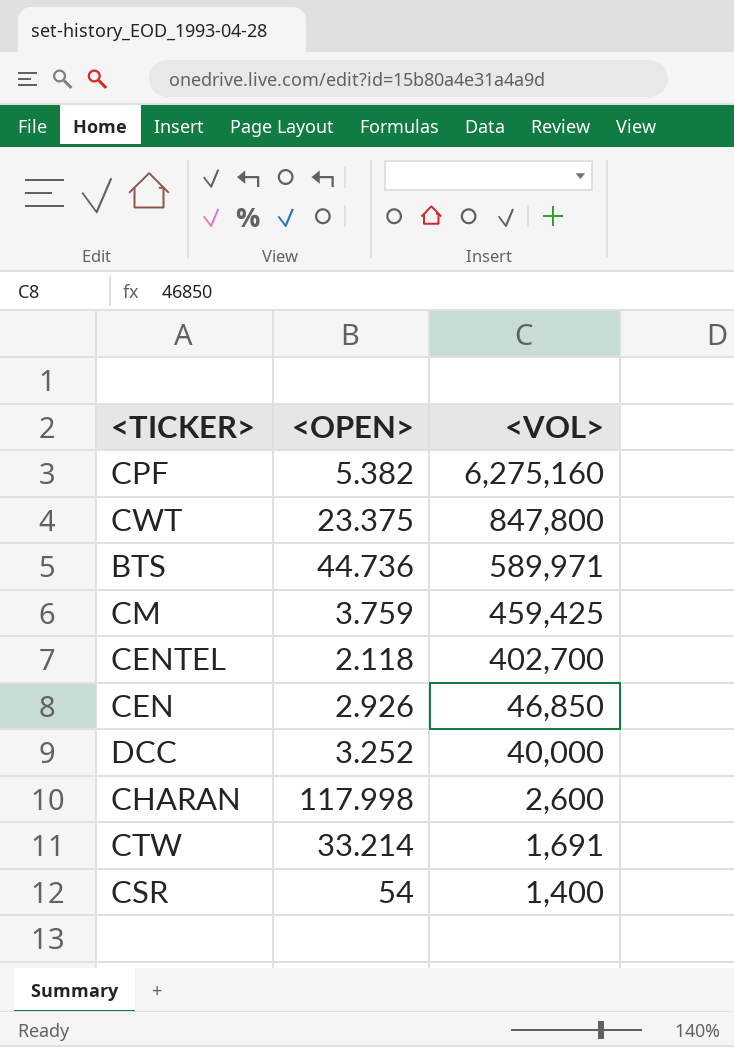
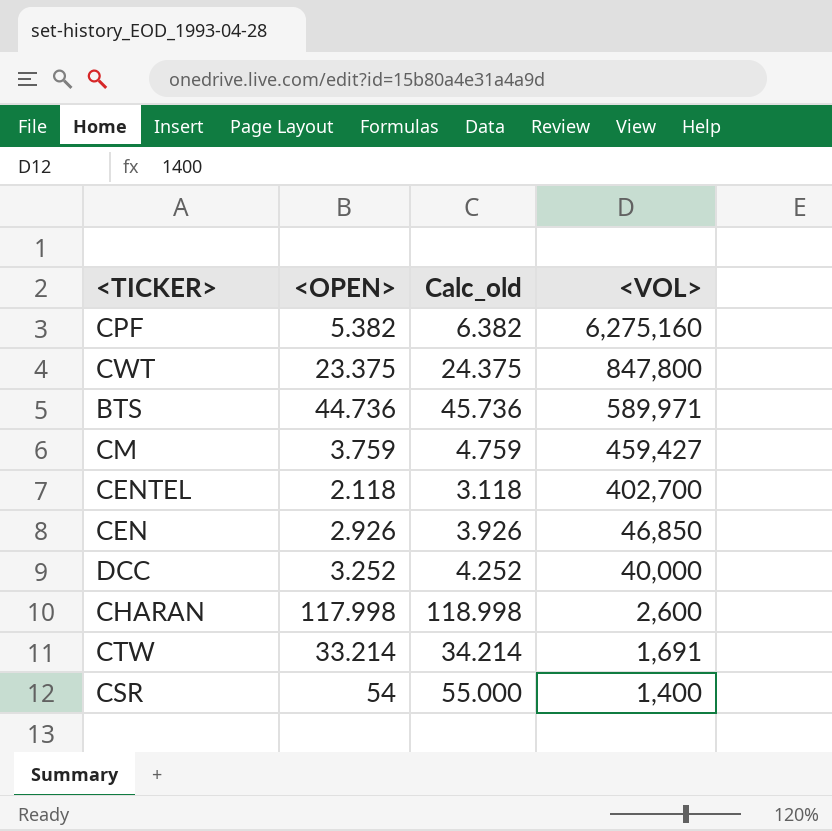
column Calc_old | formula: none -> [<OPEN>] + 1
CM | <VOL>: 459,425 -> 459,427

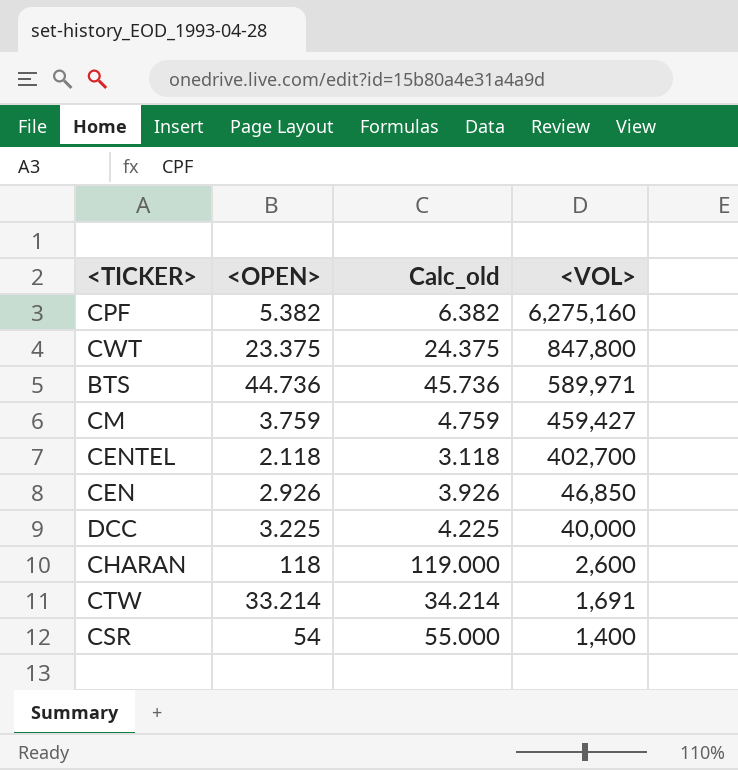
DCC | <OPEN>: 3.252 -> 3.225
DCC | Calc_old: 4.252 -> 4.225
CHARAN | <OPEN>: 117.998 -> 118
CHARAN | Calc_old: 118.998 -> 119.000

